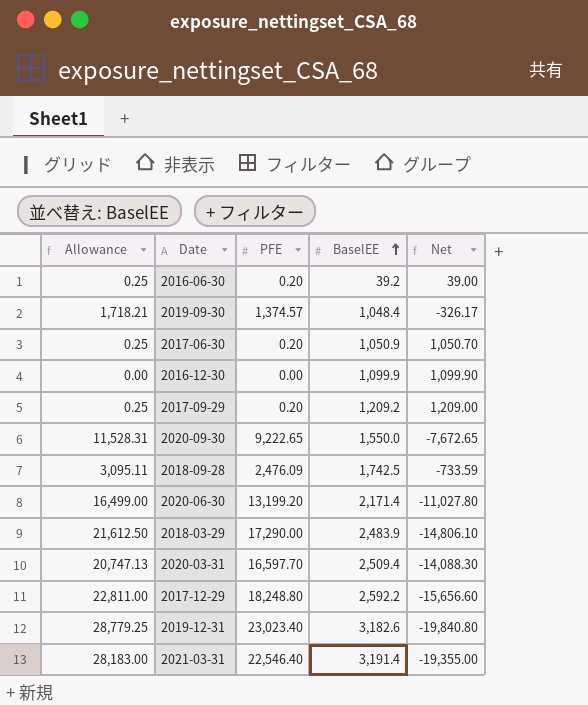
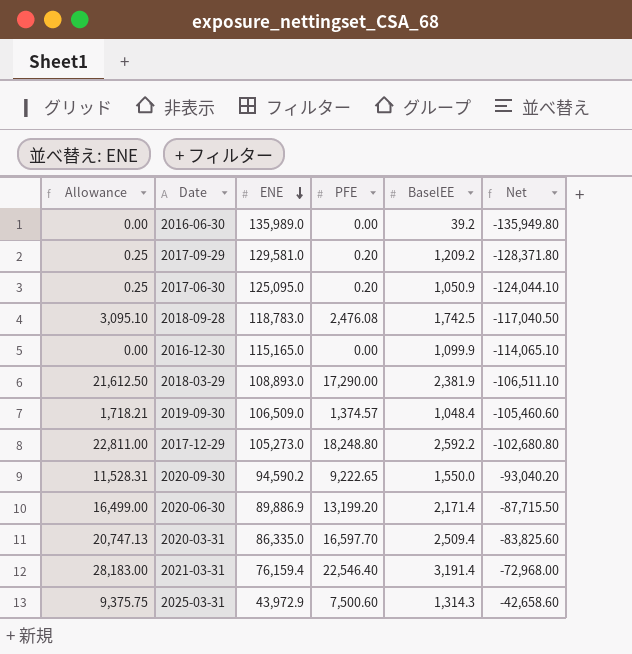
row order: BaselEE ascending -> ENE descending
column ENE | position: none -> 3
column Net | formula: [BaselEE] - [PFE] -> [BaselEE] - [ENE]
row 2019-12-31: 28,779.25 | 23,023.40 | 3,182.6 | -19,840.80 -> none
2016-06-30 | Allowance: 0.25 -> 0.00
2016-06-30 | PFE: 0.20 -> 0.00
2018-09-28 | Allowance: 3,095.11 -> 3,095.10
2018-09-28 | PFE: 2,476.09 -> 2,476.08
2018-03-29 | BaselEE: 2,483.9 -> 2,381.9
row 2025-03-31: none -> 9,375.75 | 43,972.9 | 7,500.60 | 1,314.3 | -42,658.60

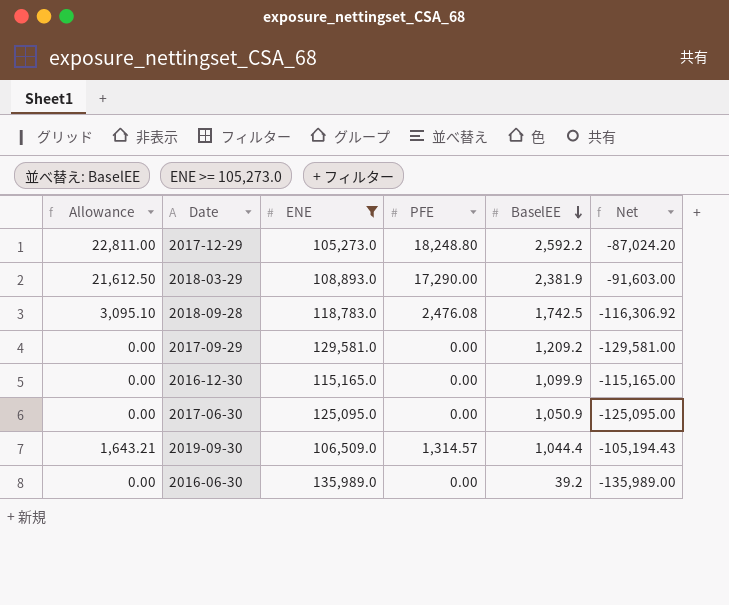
filter: none -> ENE >= 105,273.0
row order: ENE descending -> BaselEE descending
column Net | formula: [BaselEE] - [ENE] -> [PFE] - [ENE]
2017-09-29 | Allowance: 0.25 -> 0.00
2017-09-29 | PFE: 0.20 -> 0.00
2017-06-30 | Allowance: 0.25 -> 0.00
2017-06-30 | PFE: 0.20 -> 0.00
2019-09-30 | Allowance: 1,718.21 -> 1,643.21
2019-09-30 | PFE: 1,374.57 -> 1,314.57
2019-09-30 | BaselEE: 1,048.4 -> 1,044.4

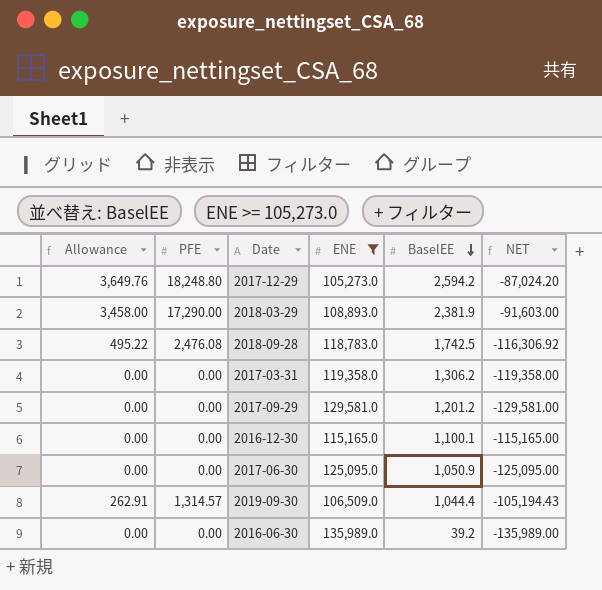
column Allowance | formula: [PFE] * 1.25 -> [PFE] * 0.2
column PFE | position: 4 -> 2
column name: Net -> NET
2017-12-29 | BaselEE: 2,592.2 -> 2,594.2
row 2017-03-31: none -> 0.00 | 0.00 | 119,358.0 | 1,306.2 | -119,358.00
2017-09-29 | BaselEE: 1,209.2 -> 1,201.2
2016-12-30 | BaselEE: 1,099.9 -> 1,100.1

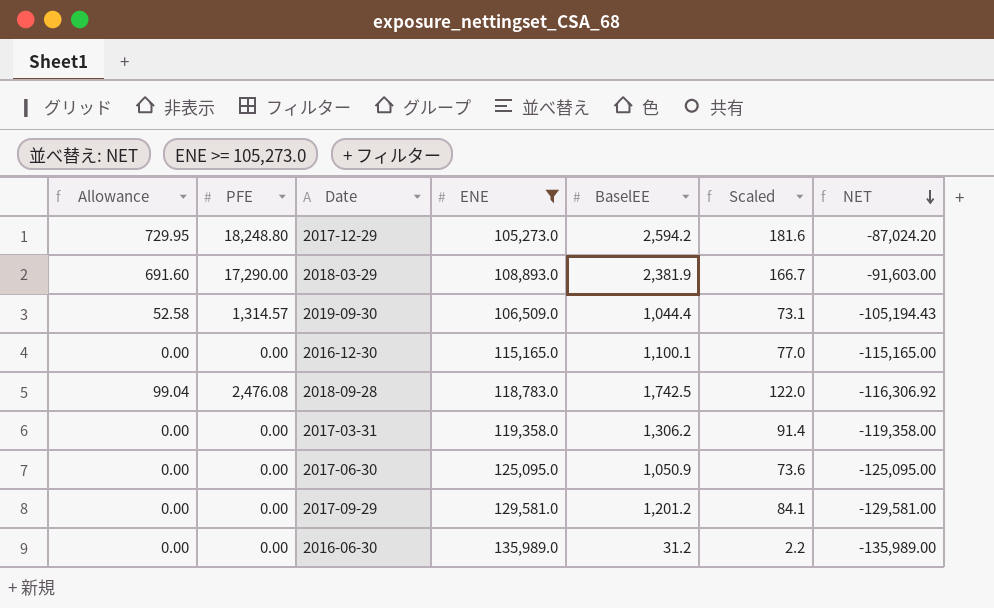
row order: BaselEE descending -> NET descending
column Allowance | formula: [PFE] * 0.2 -> [PFE] * 0.04
column Scaled | formula: none -> [BaselEE] * 0.07
2016-06-30 | BaselEE: 39.2 -> 31.2

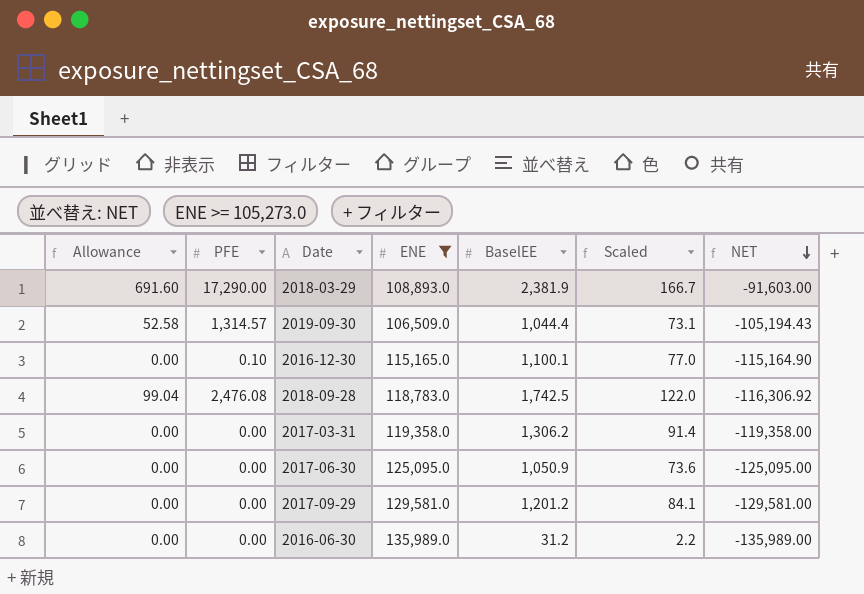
row 2017-12-29: 729.95 | 18,248.80 | 105,273.0 | 2,594.2 | 181.6 | -87,024.20 -> none
2016-12-30 | PFE: 0.00 -> 0.10
2016-12-30 | NET: -115,165.00 -> -115,164.90

